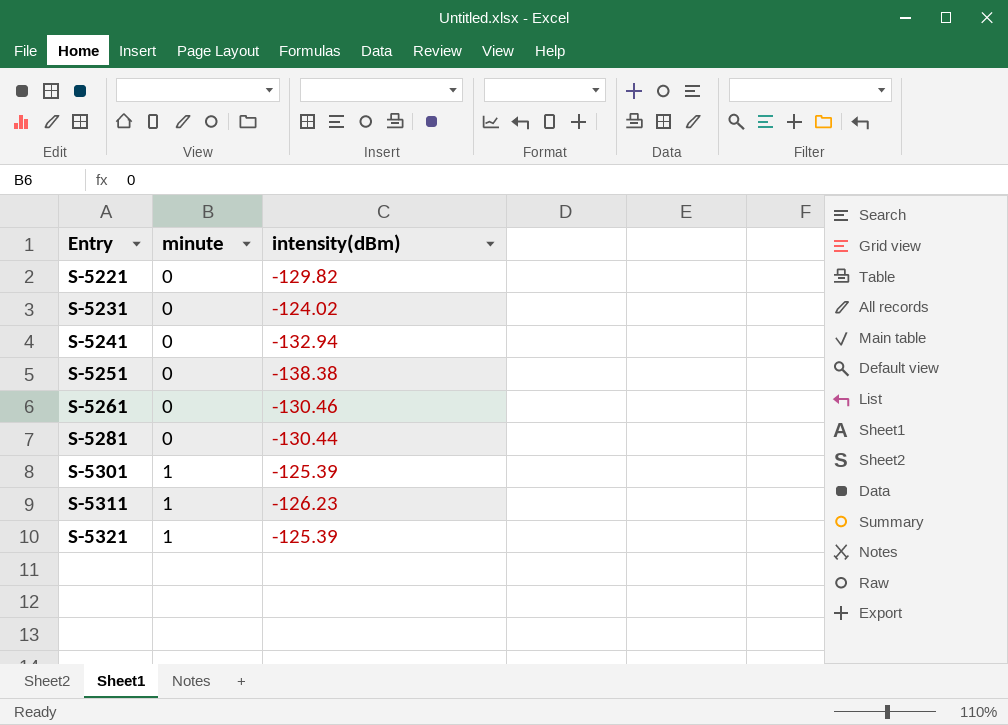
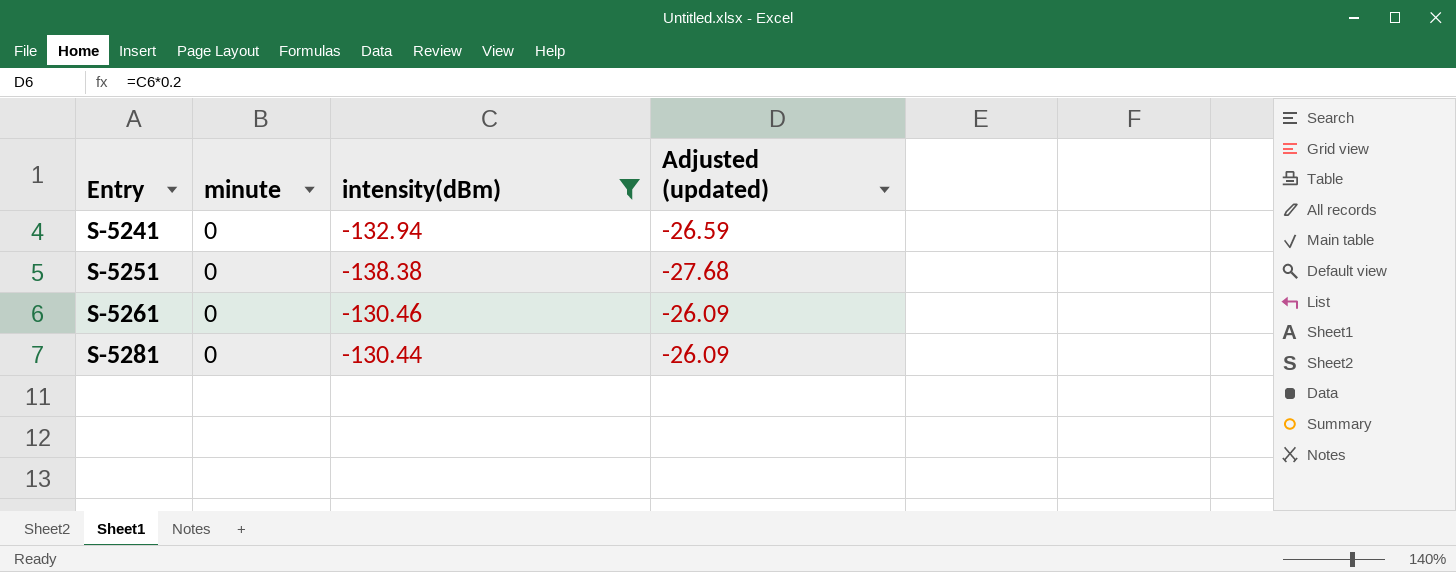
filter: none -> intensity(dBm) <= -130.44
column Adjusted (updated) | formula: none -> [intensity(dBm)] * 0.2

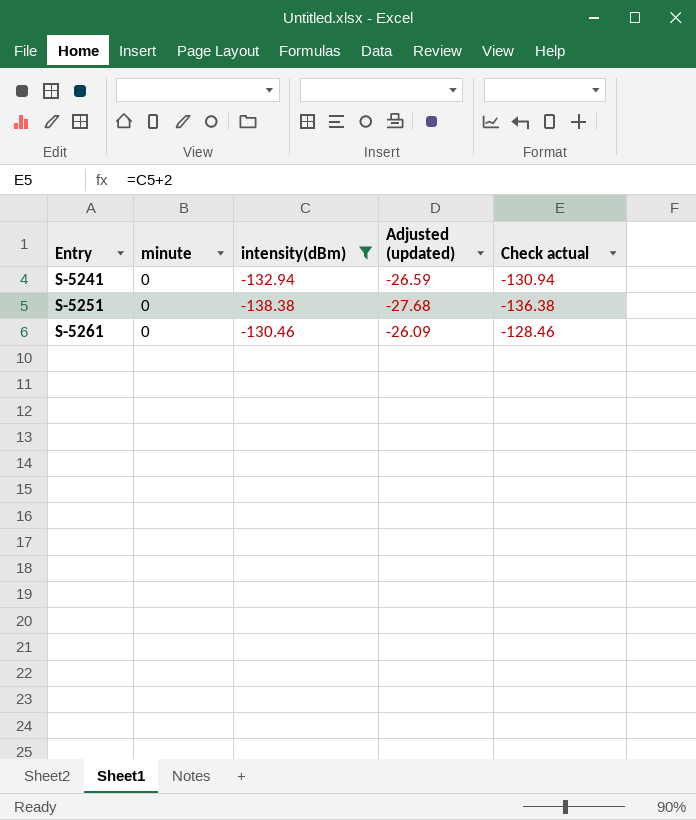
column Check actual | formula: none -> [intensity(dBm)] + 2
row S-5281: 0 | -130.44 | -26.09 -> none

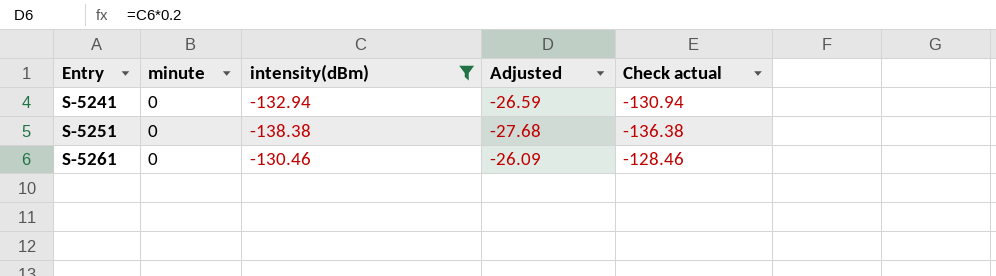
column name: Adjusted (updated) -> Adjusted

